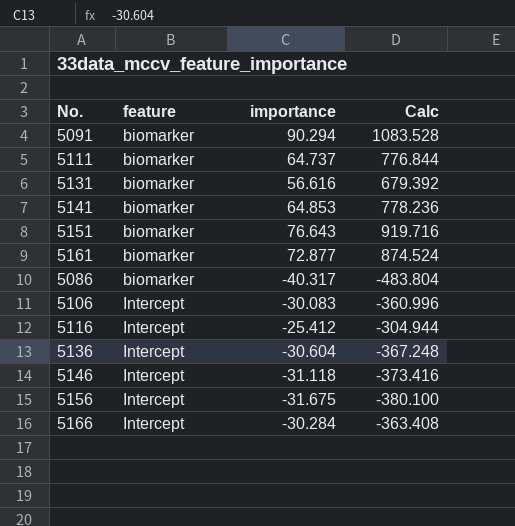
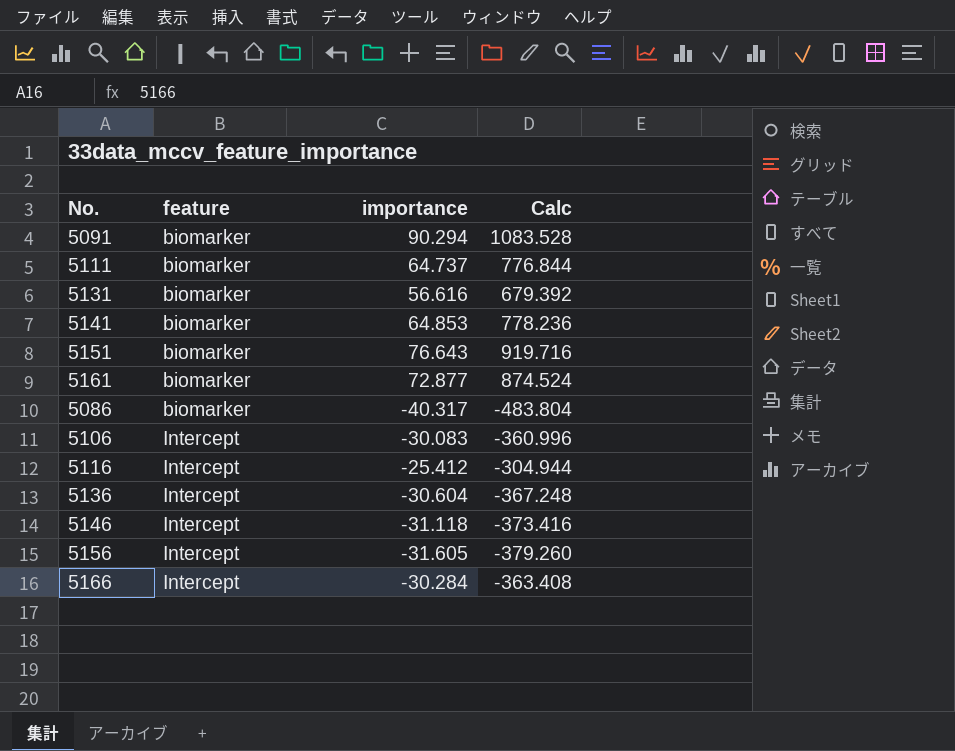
5156 | importance: -31.675 -> -31.605
5156 | Calc: -380.100 -> -379.260

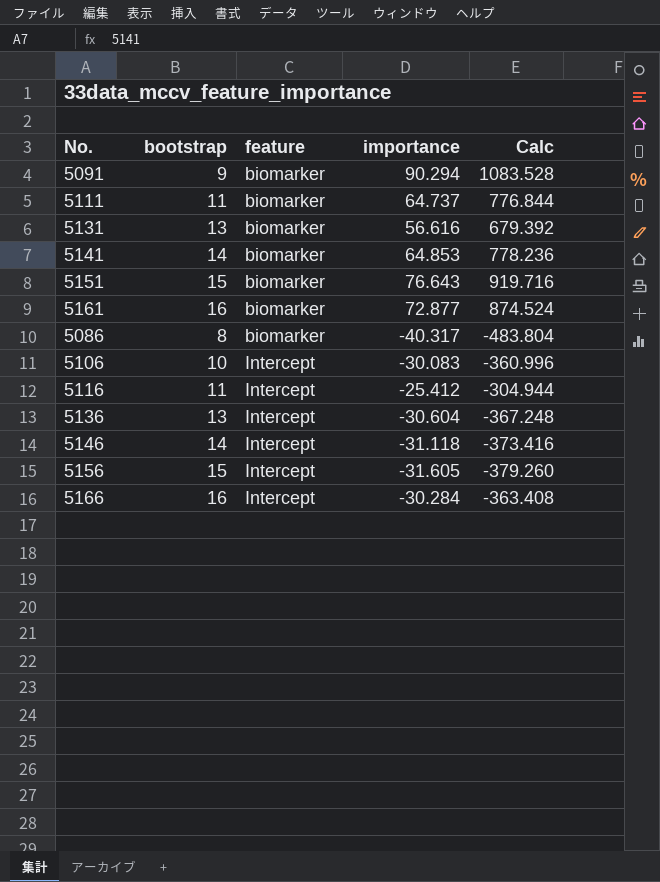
column bootstrap | position: none -> 2

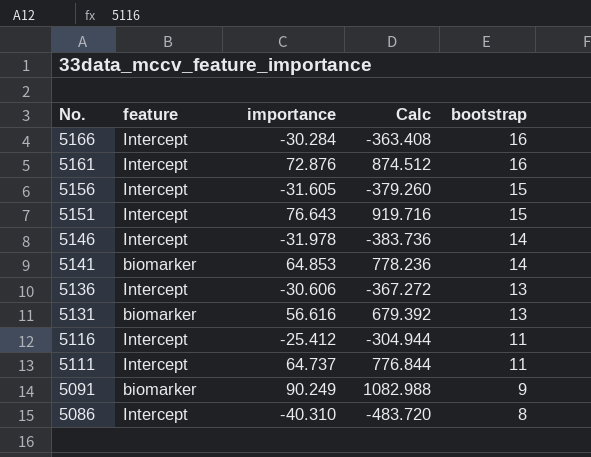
row order: feature ascending -> No. descending
column bootstrap | position: 2 -> 5
row 5106: 10 | Intercept | -30.083 | -360.996 -> none
5161 | feature: biomarker -> Intercept
5161 | importance: 72.877 -> 72.876
5161 | Calc: 874.524 -> 874.512
5151 | feature: biomarker -> Intercept
5146 | importance: -31.118 -> -31.978
5146 | Calc: -373.416 -> -383.736
5136 | importance: -30.604 -> -30.606
5136 | Calc: -367.248 -> -367.272
5111 | feature: biomarker -> Intercept
5091 | importance: 90.294 -> 90.249
5091 | Calc: 1083.528 -> 1082.988
5086 | feature: biomarker -> Intercept
5086 | importance: -40.317 -> -40.310
5086 | Calc: -483.804 -> -483.720

